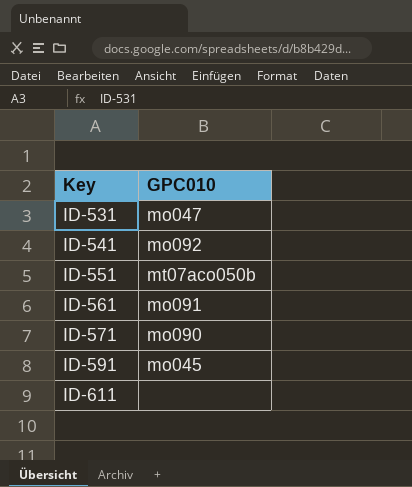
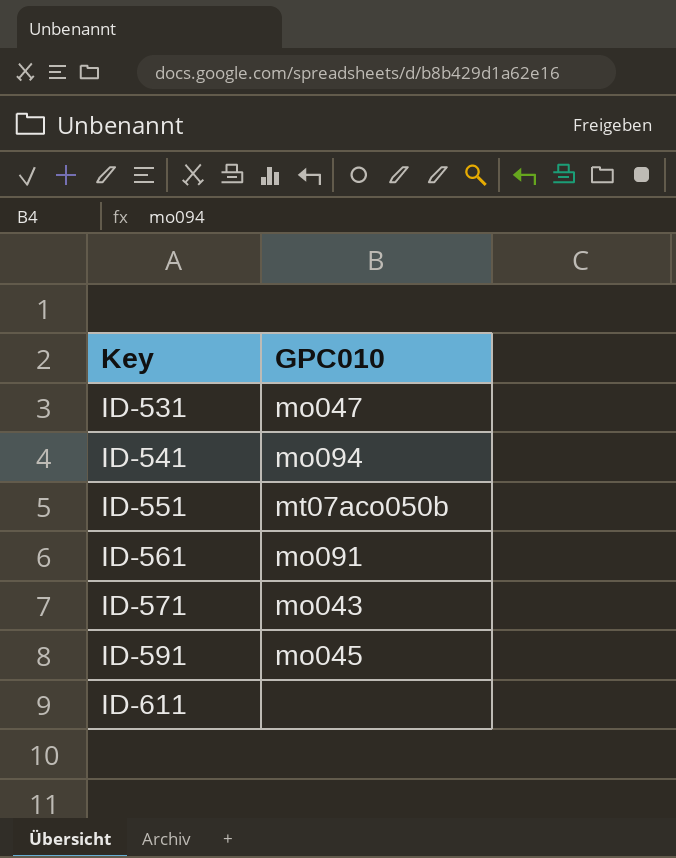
ID-541 | GPC010: mo092 -> mo094
ID-571 | GPC010: mo090 -> mo043

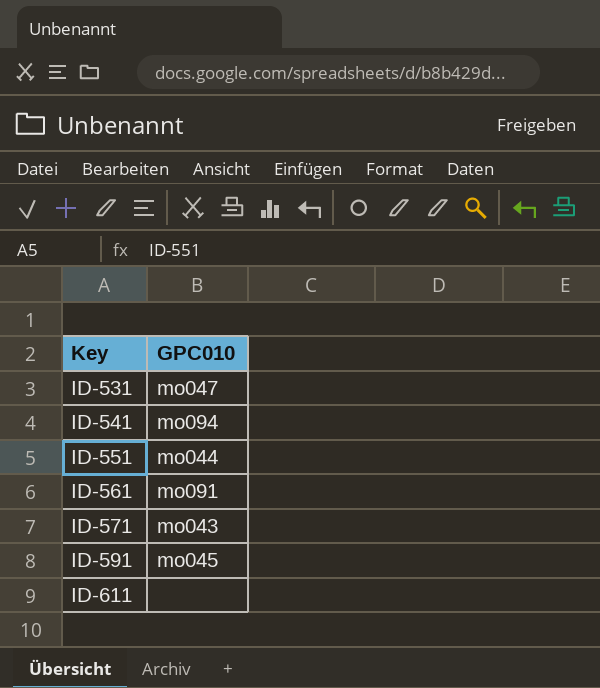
ID-551 | GPC010: mt07aco050b -> mo044

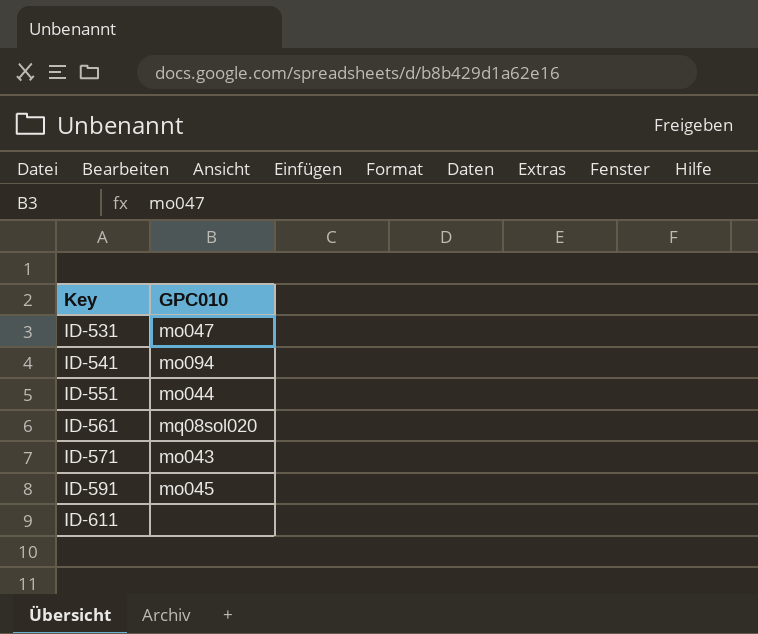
ID-561 | GPC010: mo091 -> mq08sol020

